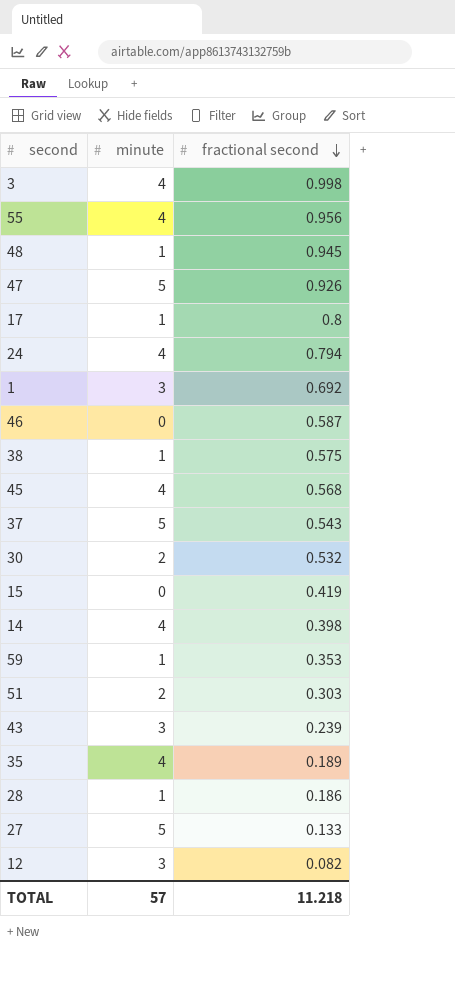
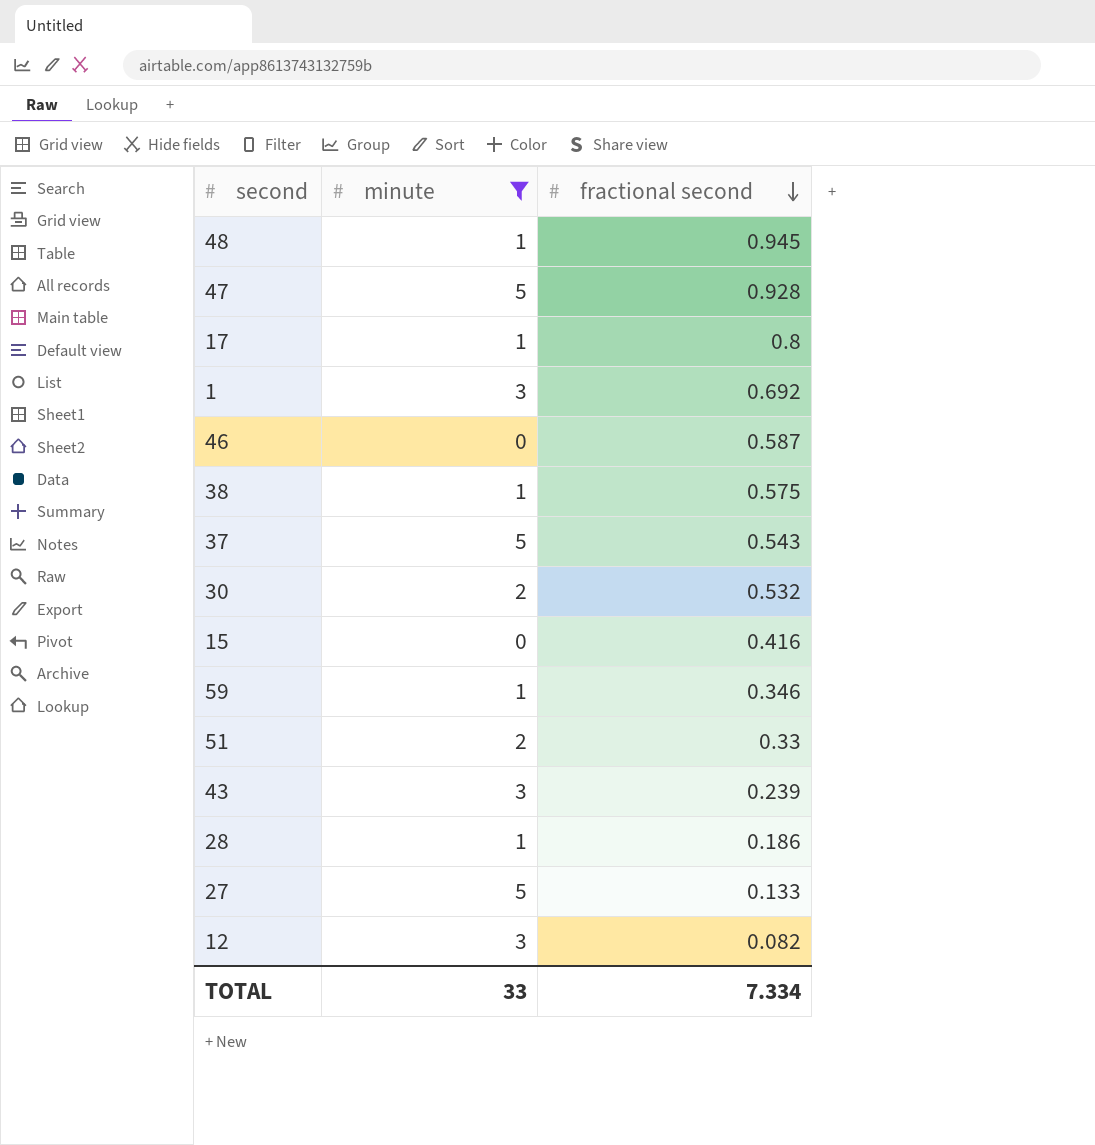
filter: none -> minute != 4
47 | fractional second: 0.926 -> 0.928
15 | fractional second: 0.419 -> 0.416
59 | fractional second: 0.353 -> 0.346
51 | fractional second: 0.303 -> 0.33
TOTAL | minute: 57 -> 33
TOTAL | fractional second: 11.218 -> 7.334

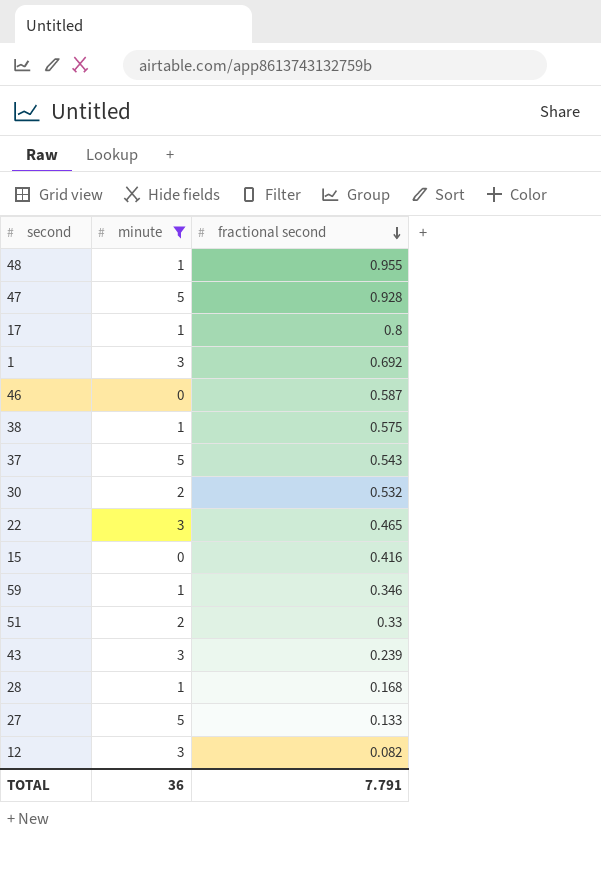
48 | fractional second: 0.945 -> 0.955
row 22: none -> 3 | 0.465
28 | fractional second: 0.186 -> 0.168
TOTAL | minute: 33 -> 36
TOTAL | fractional second: 7.334 -> 7.791

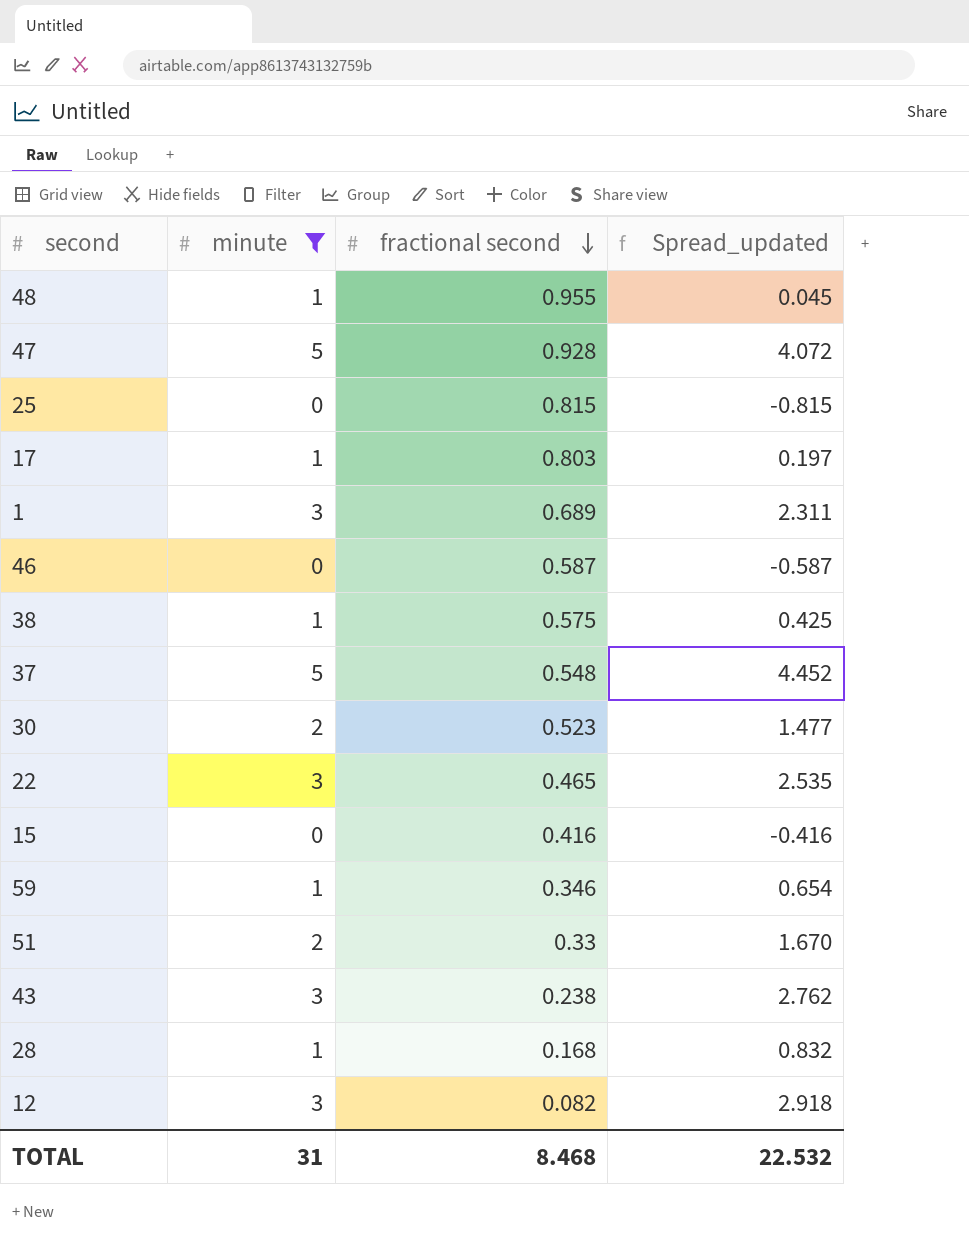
column Spread_updated | formula: none -> [minute] - [fractional second]
row 27: 5 | 0.133 -> none
row 25: none -> 0 | 0.815 | -0.815
17 | fractional second: 0.8 -> 0.803
1 | fractional second: 0.692 -> 0.689
37 | fractional second: 0.543 -> 0.548
30 | fractional second: 0.532 -> 0.523
43 | fractional second: 0.239 -> 0.238
TOTAL | minute: 36 -> 31
TOTAL | fractional second: 7.791 -> 8.468

